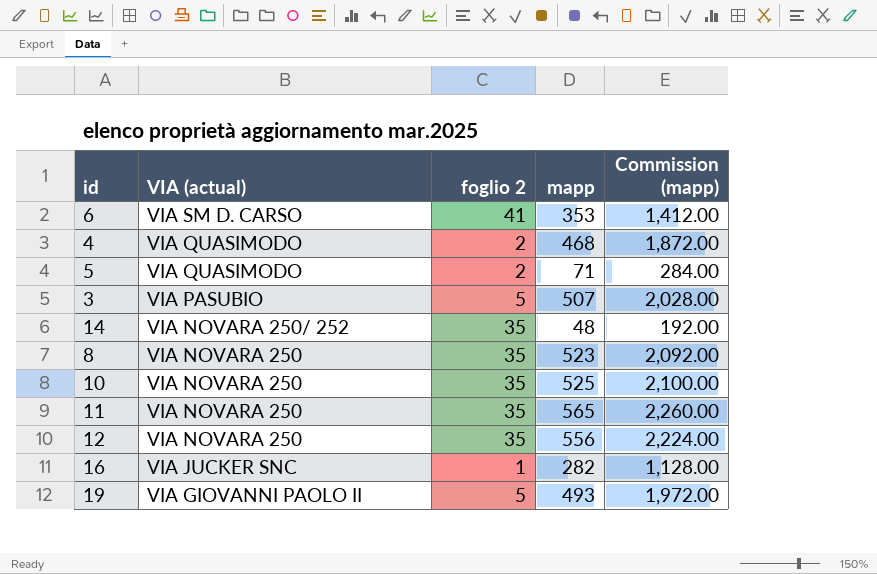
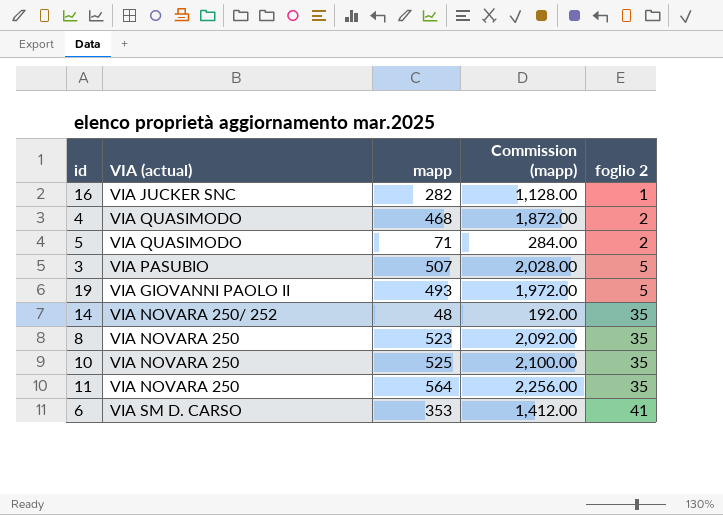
row order: VIA (actual) descending -> foglio 2 ascending
column foglio 2 | position: 3 -> 5
row 12: VIA NOVARA 250 | 35 | 556 | 2,224.00 -> none
11 | mapp: 565 -> 564
11 | Commission (mapp): 2,260.00 -> 2,256.00

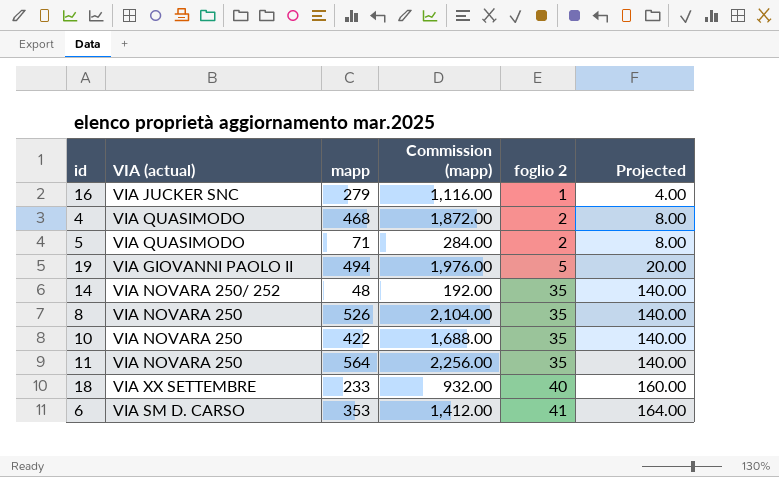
column Projected | formula: none -> [foglio 2] * 4
row 3: VIA PASUBIO | 507 | 2,028.00 | 5 -> none
16 | mapp: 282 -> 279
16 | Commission (mapp): 1,128.00 -> 1,116.00
19 | mapp: 493 -> 494
19 | Commission (mapp): 1,972.00 -> 1,976.00
8 | mapp: 523 -> 526
8 | Commission (mapp): 2,092.00 -> 2,104.00
10 | mapp: 525 -> 422
10 | Commission (mapp): 2,100.00 -> 1,688.00
row 18: none -> VIA XX SETTEMBRE | 233 | 932.00 | 40 | 160.00

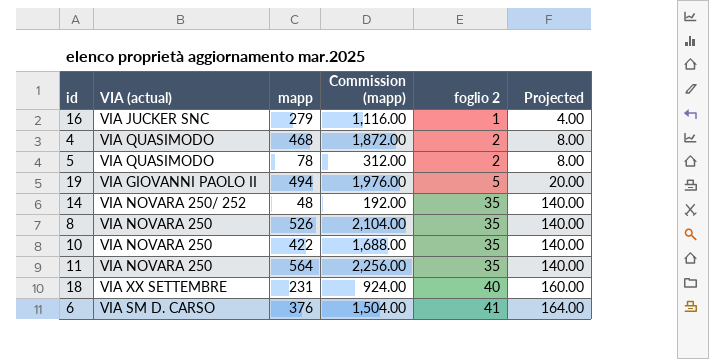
5 | mapp: 71 -> 78
5 | Commission (mapp): 284.00 -> 312.00
18 | mapp: 233 -> 231
18 | Commission (mapp): 932.00 -> 924.00
6 | mapp: 353 -> 376
6 | Commission (mapp): 1,412.00 -> 1,504.00

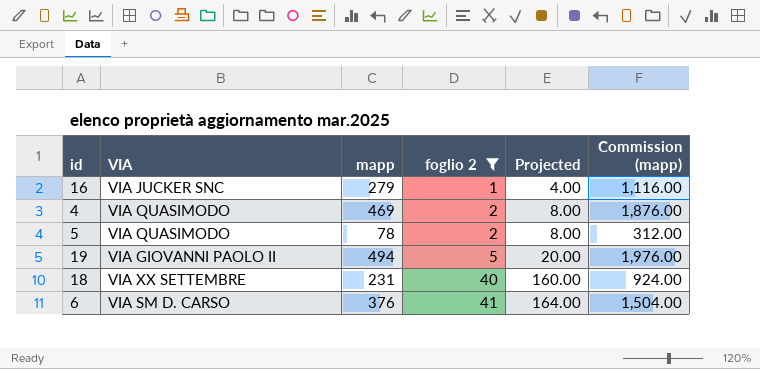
filter: none -> foglio 2 != 35
column name: VIA (actual) -> VIA
column Commission (mapp) | position: 4 -> 6
4 | mapp: 468 -> 469
4 | Commission (mapp): 1,872.00 -> 1,876.00

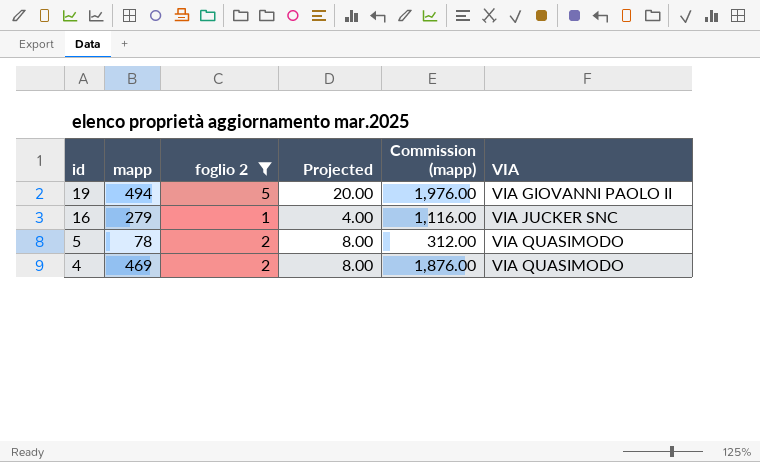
row order: foglio 2 ascending -> id descending
column VIA | position: 2 -> 6
row 18: VIA XX SETTEMBRE | 231 | 40 | 160.00 | 924.00 -> none
row 6: VIA SM D. CARSO | 376 | 41 | 164.00 | 1,504.00 -> none

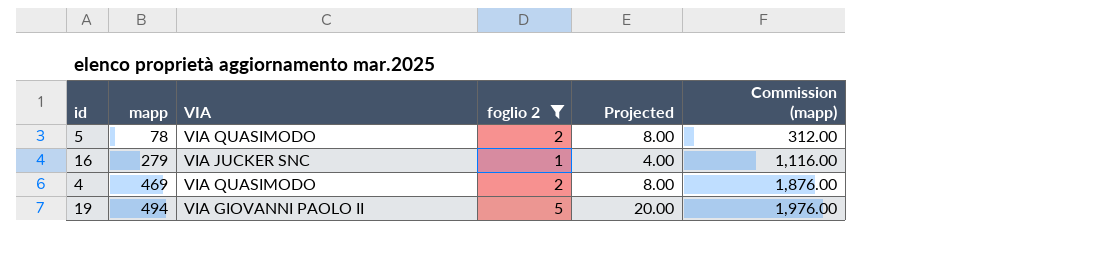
row order: id descending -> mapp ascending
column VIA | position: 6 -> 3

